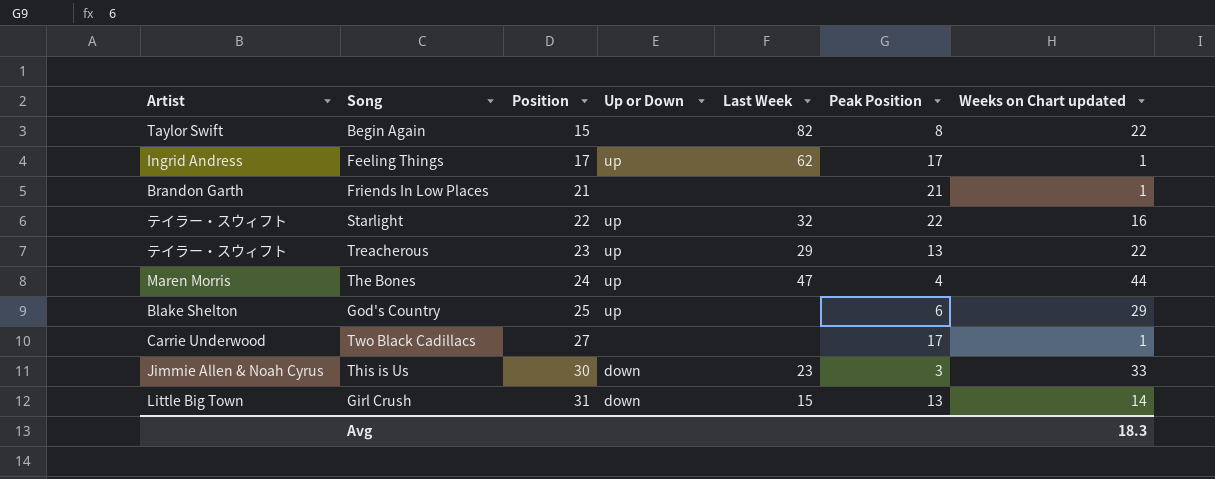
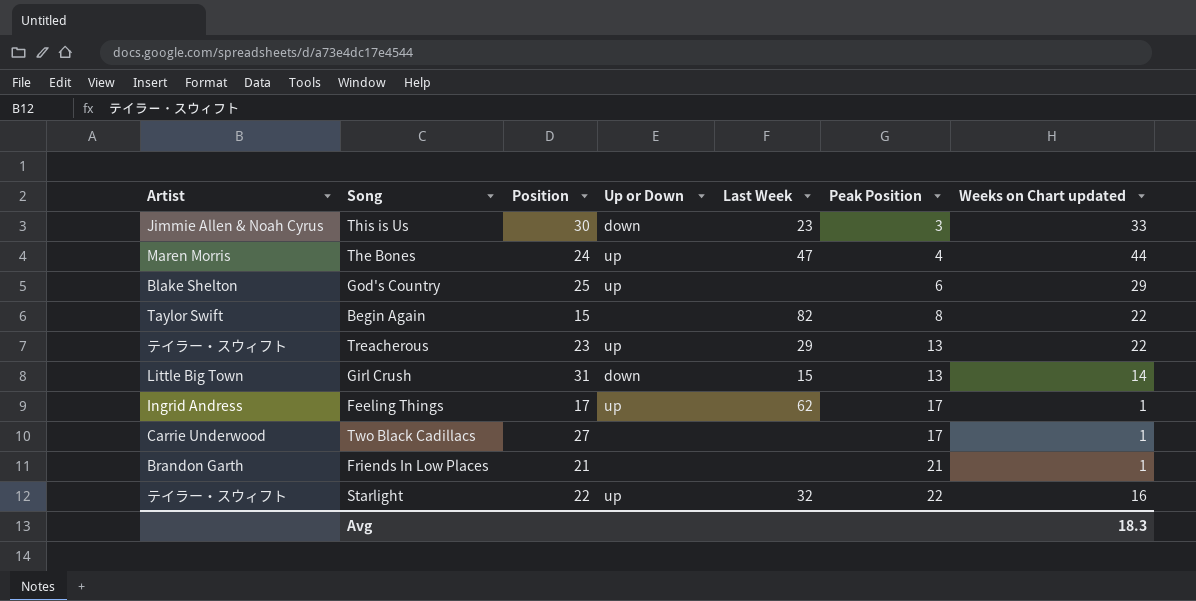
row order: Position ascending -> Peak Position ascending

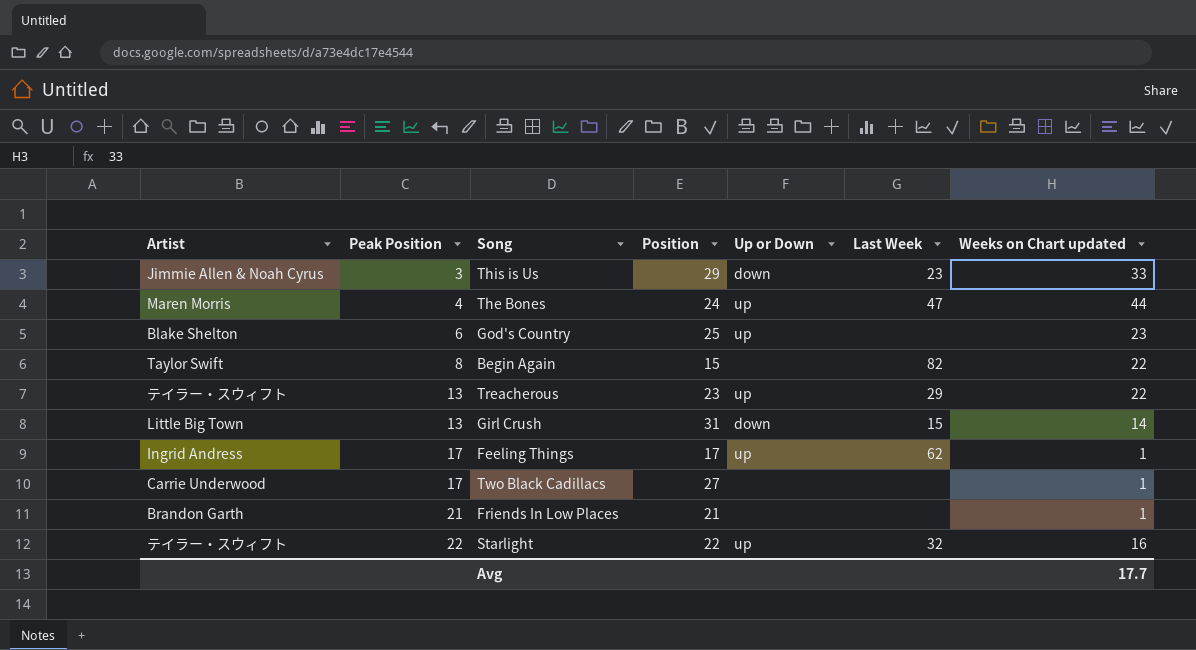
column Peak Position | position: 6 -> 2
This is Us | Position: 30 -> 29
God's Country | Weeks on Chart updated: 29 -> 23
Avg | Weeks on Chart updated: 18.3 -> 17.7

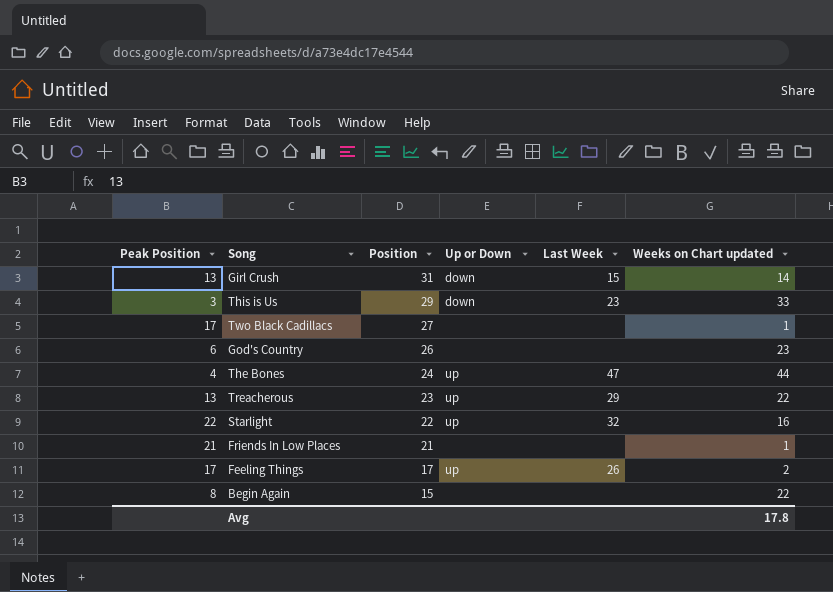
row order: Peak Position ascending -> Position descending
column Artist | position: 1 -> none
God's Country | Position: 25 -> 26
God's Country | Up or Down: up -> none
Feeling Things | Last Week: 62 -> 26
Feeling Things | Weeks on Chart updated: 1 -> 2
Begin Again | Last Week: 82 -> none
Avg | Weeks on Chart updated: 17.7 -> 17.8

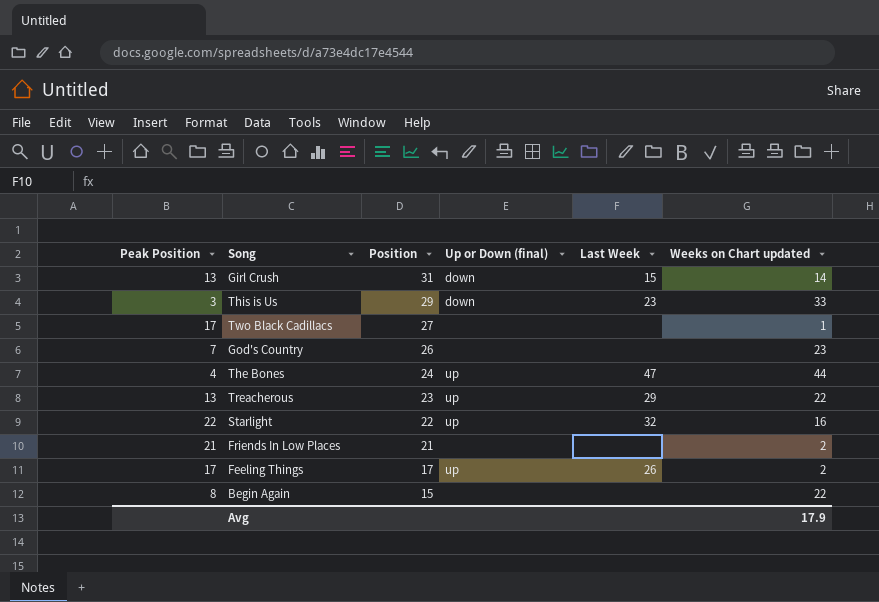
column name: Up or Down -> Up or Down (final)
God's Country | Peak Position: 6 -> 7
Friends In Low Places | Weeks on Chart updated: 1 -> 2
Avg | Weeks on Chart updated: 17.8 -> 17.9

